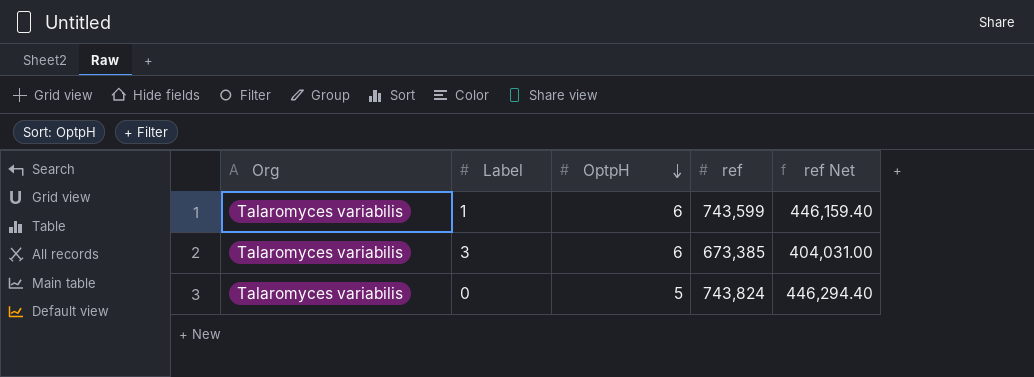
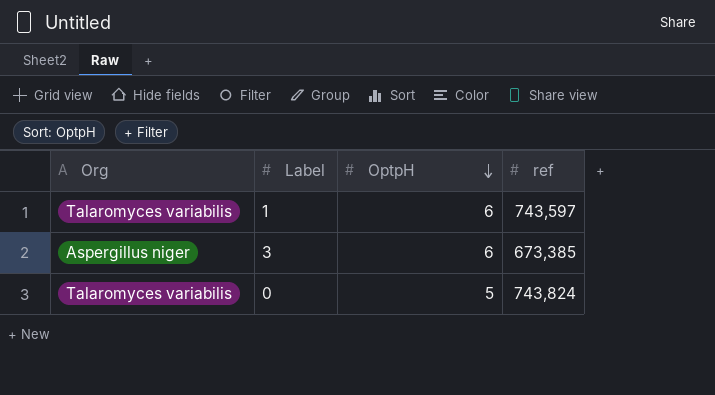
column ref Net | formula: [ref] * 0.6 -> none
1 | ref: 743,599 -> 743,597
3 | Org: Talaromyces variabilis -> Aspergillus niger

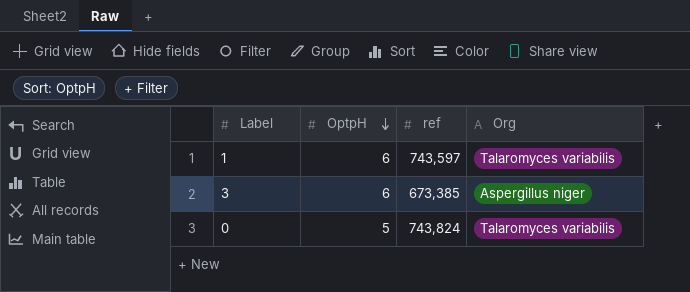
column Org | position: 1 -> 4

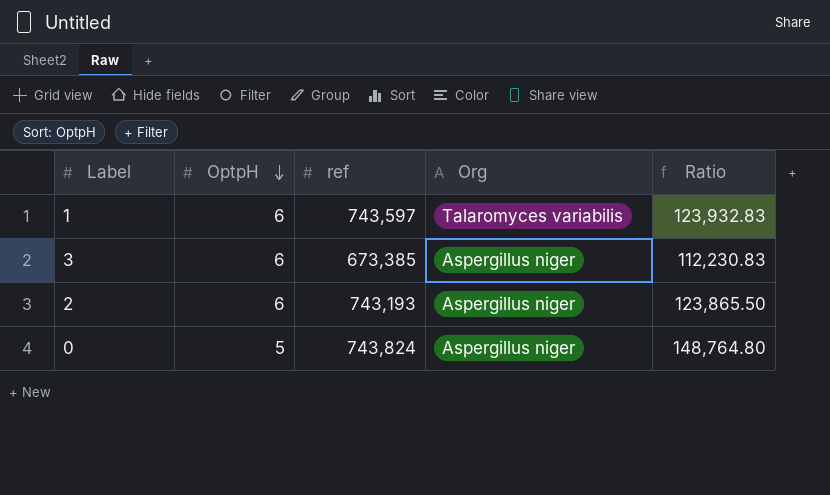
column Ratio | formula: none -> [ref] / [OptpH]
row 2: none -> 6 | 743,193 | Aspergillus niger | 123,865.50
0 | Org: Talaromyces variabilis -> Aspergillus niger

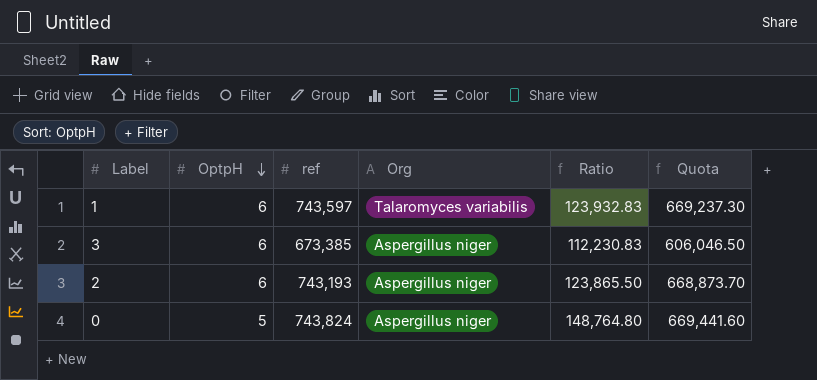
column Quota | formula: none -> [ref] * 0.9

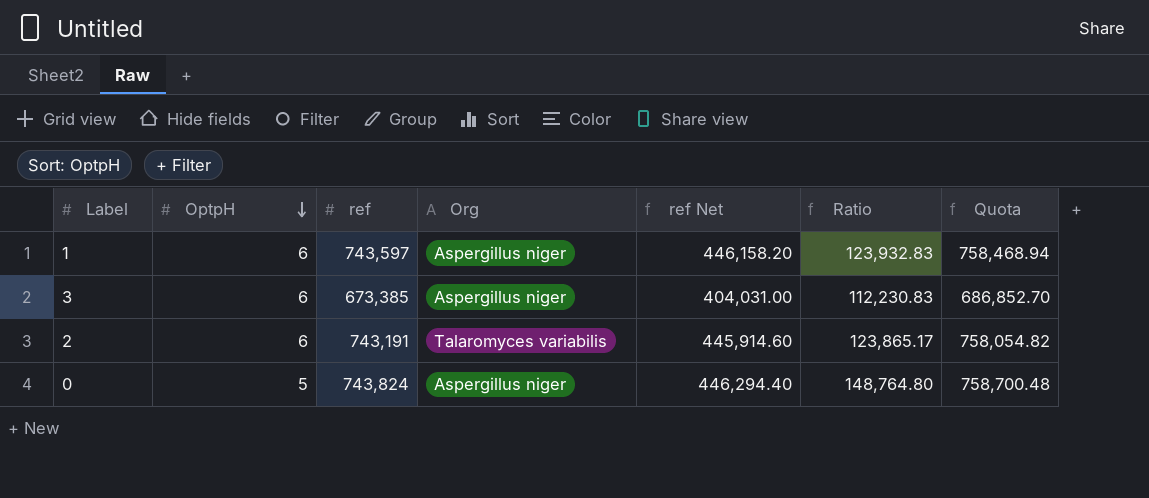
column ref Net | formula: none -> [ref] * 0.6
column Quota | formula: [ref] * 0.9 -> [ref] * 1.02
1 | Org: Talaromyces variabilis -> Aspergillus niger
2 | ref: 743,193 -> 743,191
2 | Org: Aspergillus niger -> Talaromyces variabilis
2 | Ratio: 123,865.50 -> 123,865.17

